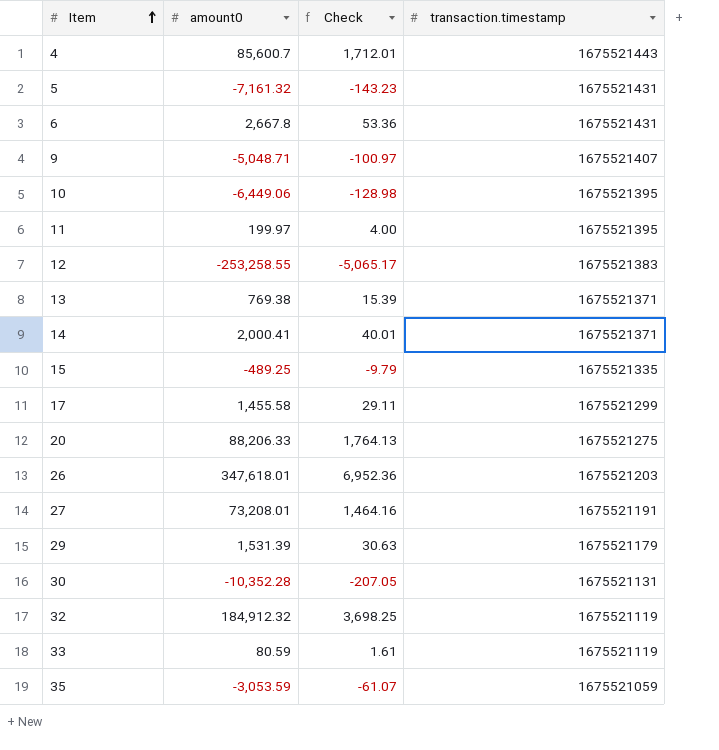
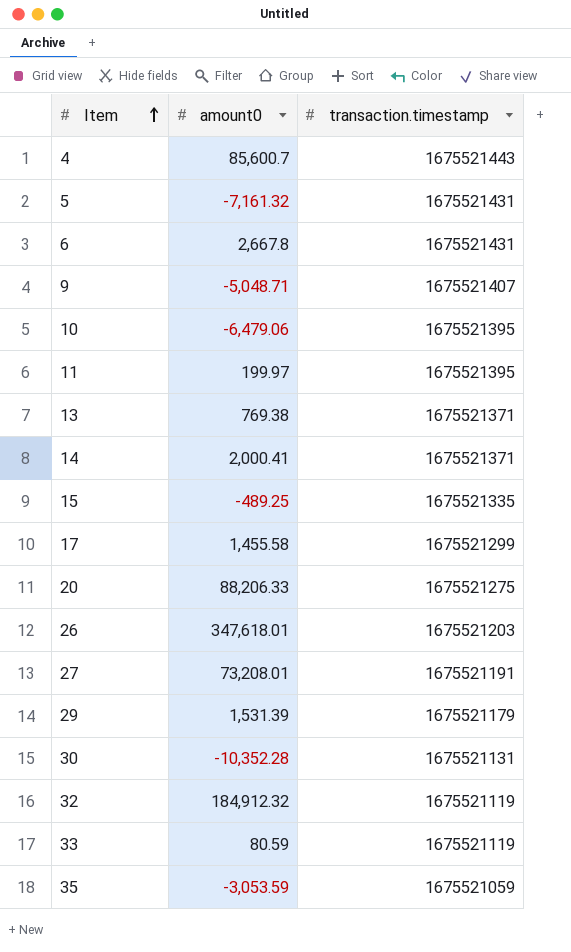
column Check | formula: [amount0] * 0.02 -> none
row 12: -253,258.55 | -5,065.17 | 1675521383 -> none
10 | amount0: -6,449.06 -> -6,479.06

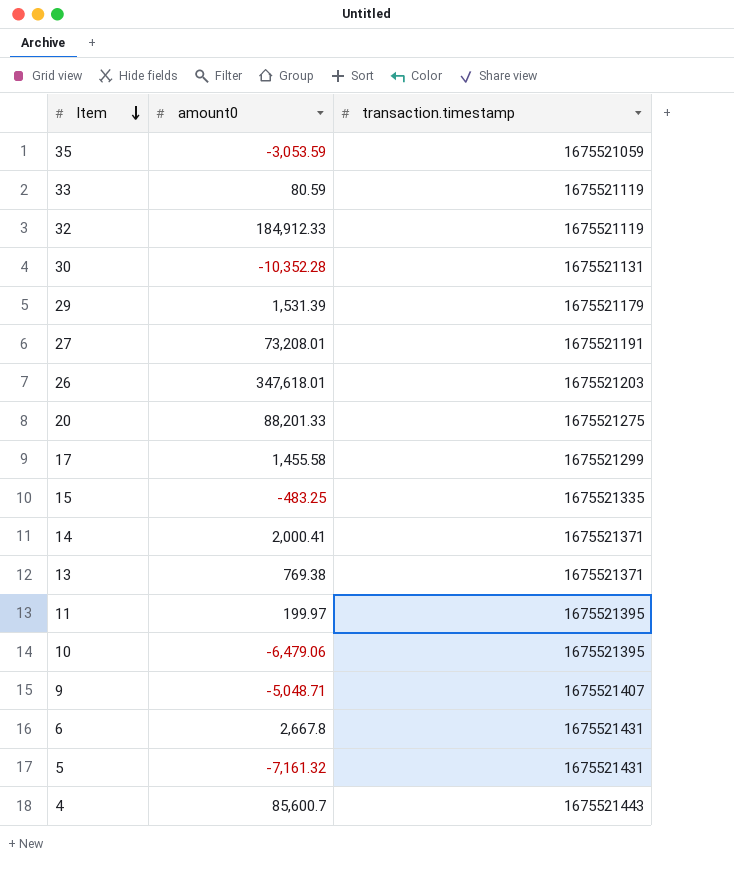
row order: Item ascending -> Item descending
32 | amount0: 184,912.32 -> 184,912.33
20 | amount0: 88,206.33 -> 88,201.33
15 | amount0: -489.25 -> -483.25

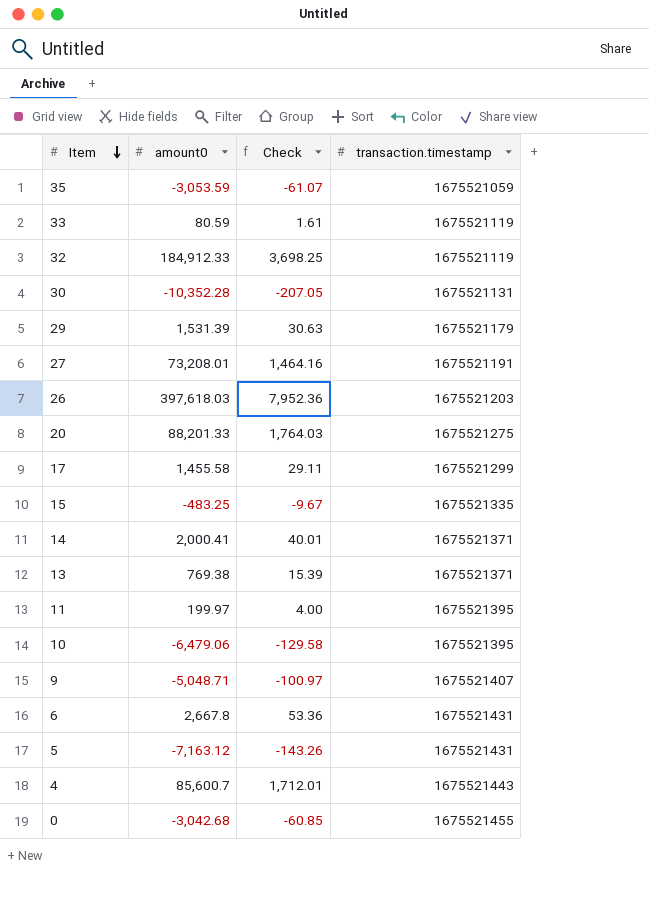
column Check | formula: none -> [amount0] * 0.02
26 | amount0: 347,618.01 -> 397,618.03
5 | amount0: -7,161.32 -> -7,163.12
row 0: none -> -3,042.68 | -60.85 | 1675521455

